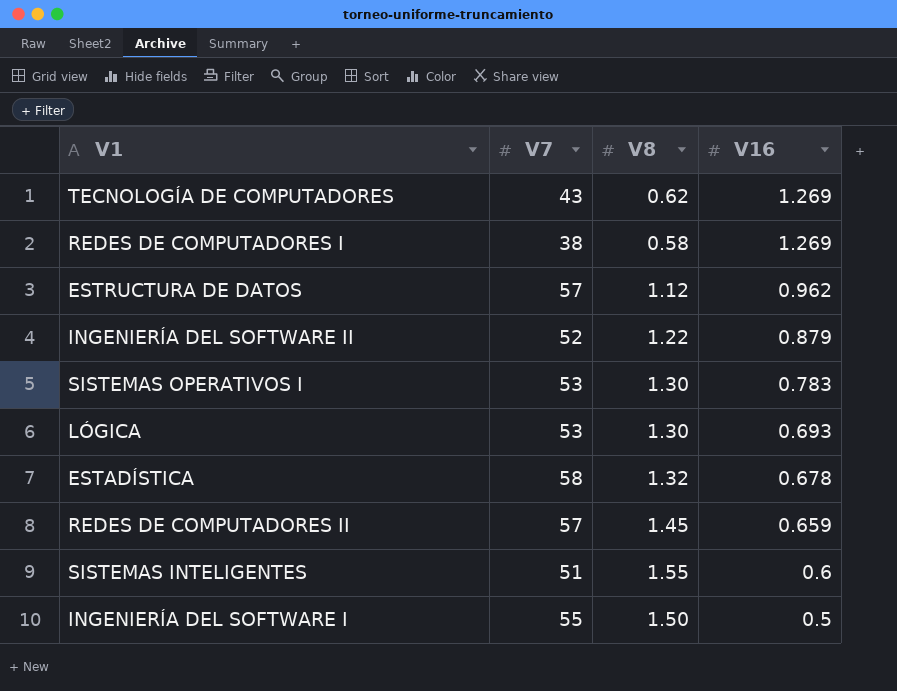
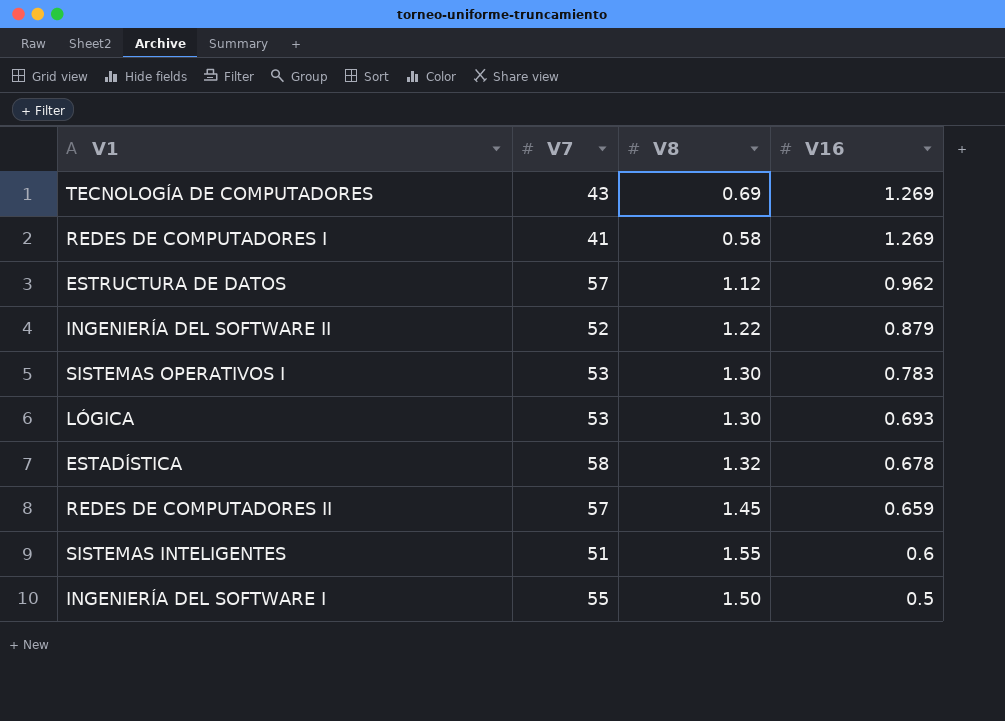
TECNOLOGÍA DE COMPUTADORES | V8: 0.62 -> 0.69
REDES DE COMPUTADORES I | V7: 38 -> 41

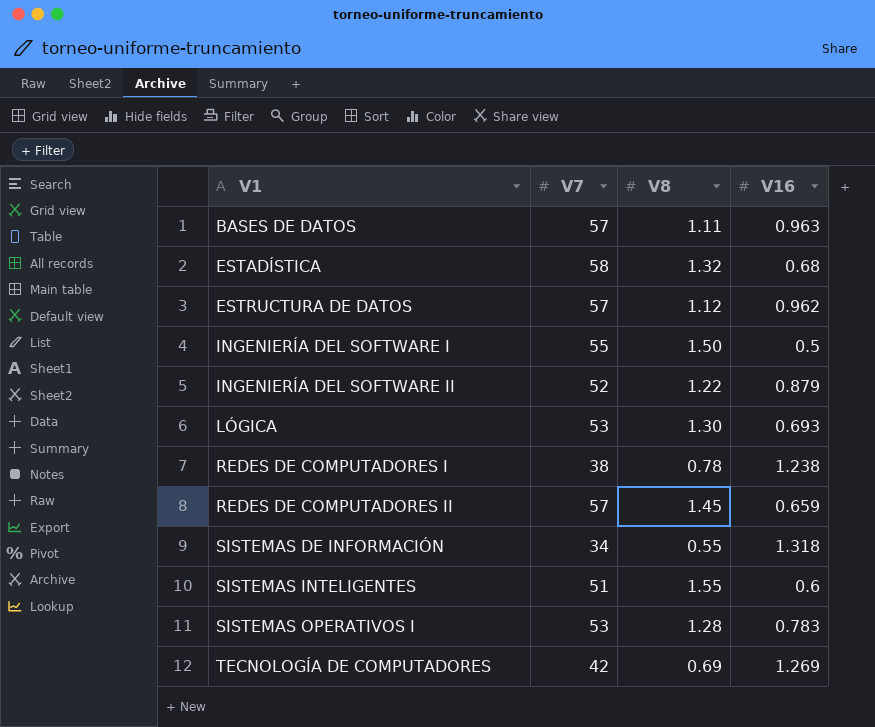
row order: V16 descending -> V1 ascending
row BASES DE DATOS: none -> 57 | 1.11 | 0.963
ESTADÍSTICA | V16: 0.678 -> 0.68
REDES DE COMPUTADORES I | V7: 41 -> 38
REDES DE COMPUTADORES I | V8: 0.58 -> 0.78
REDES DE COMPUTADORES I | V16: 1.269 -> 1.238
row SISTEMAS DE INFORMACIÓN: none -> 34 | 0.55 | 1.318
SISTEMAS OPERATIVOS I | V8: 1.30 -> 1.28
TECNOLOGÍA DE COMPUTADORES | V7: 43 -> 42

